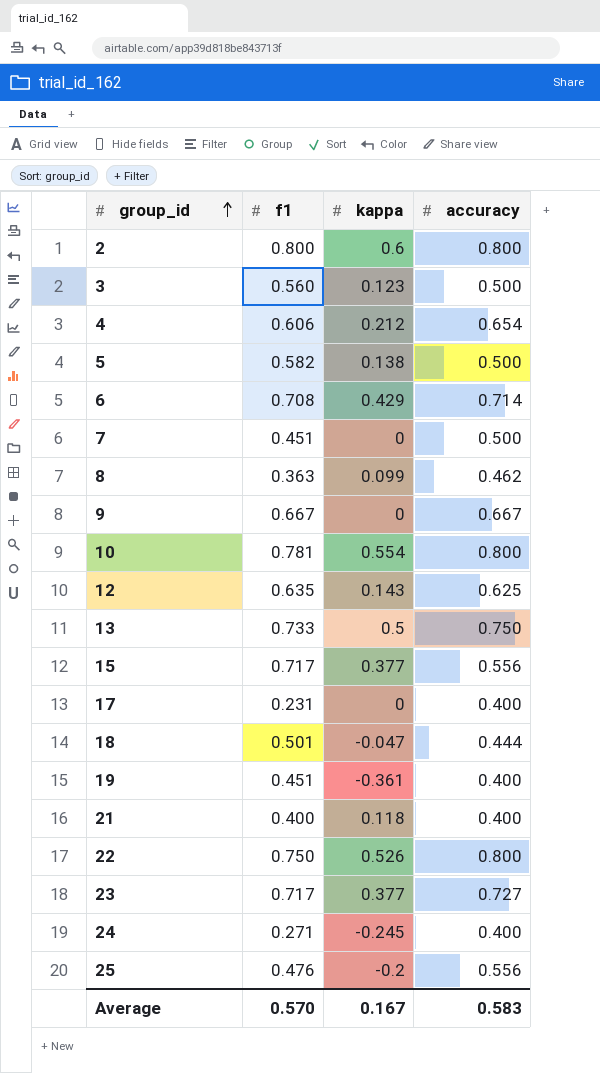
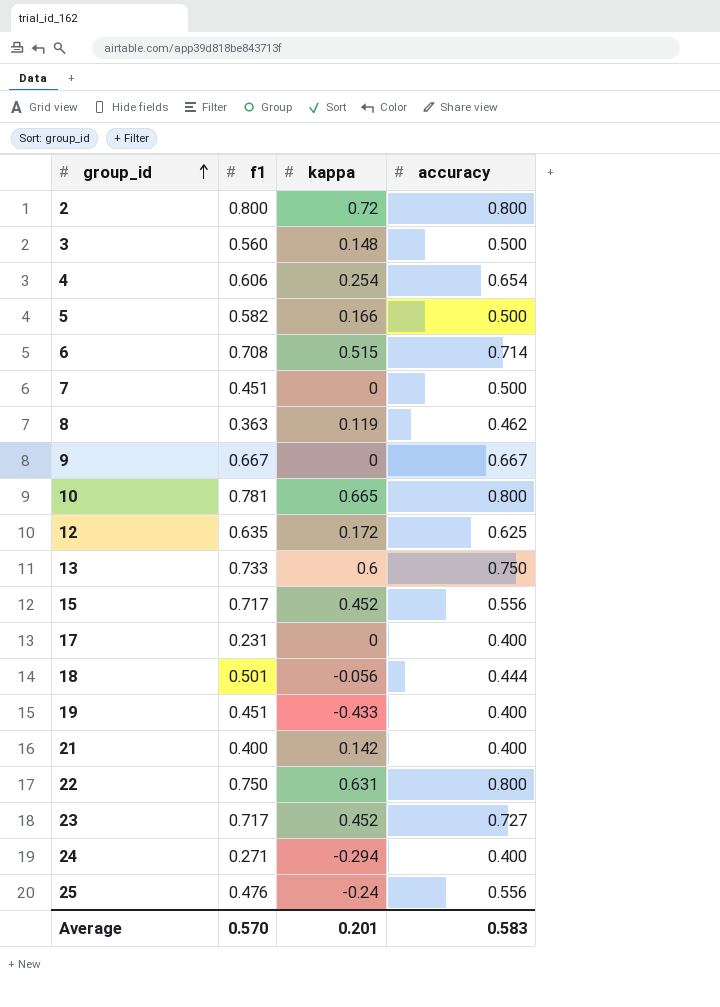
2 | kappa: 0.6 -> 0.72
3 | kappa: 0.123 -> 0.148
4 | kappa: 0.212 -> 0.254
5 | kappa: 0.138 -> 0.166
6 | kappa: 0.429 -> 0.515
8 | kappa: 0.099 -> 0.119
10 | kappa: 0.554 -> 0.665
12 | kappa: 0.143 -> 0.172
13 | kappa: 0.5 -> 0.6
15 | kappa: 0.377 -> 0.452
18 | kappa: -0.047 -> -0.056
19 | kappa: -0.361 -> -0.433
21 | kappa: 0.118 -> 0.142
22 | kappa: 0.526 -> 0.631
23 | kappa: 0.377 -> 0.452
24 | kappa: -0.245 -> -0.294
25 | kappa: -0.2 -> -0.24
Average | kappa: 0.167 -> 0.201

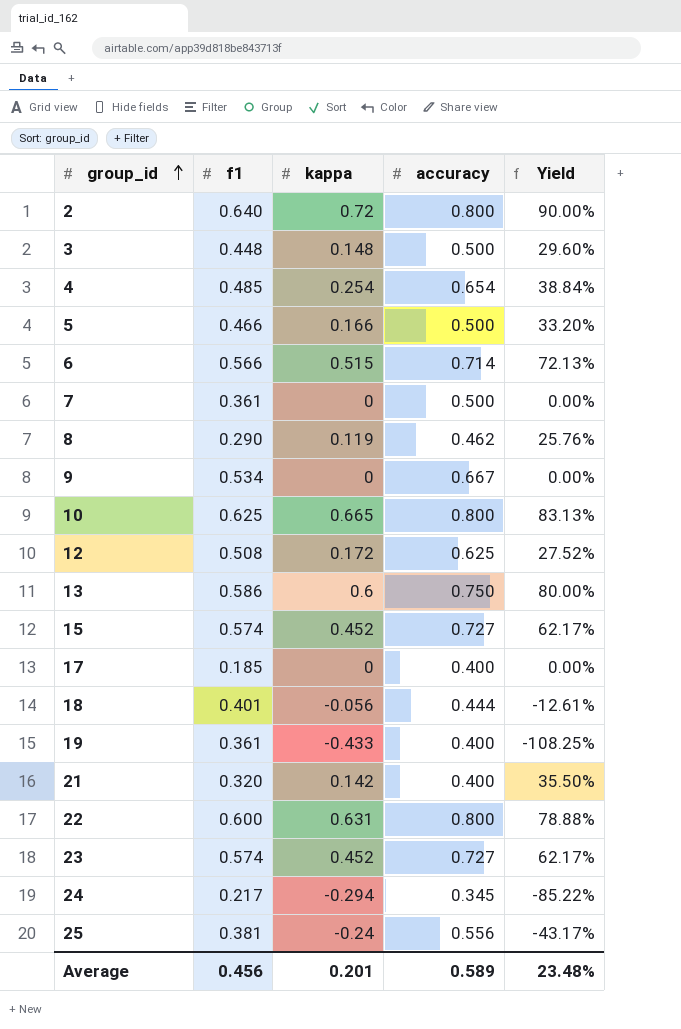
column Yield | formula: none -> [kappa] / [accuracy]
2 | f1: 0.800 -> 0.640
3 | f1: 0.560 -> 0.448
4 | f1: 0.606 -> 0.485
5 | f1: 0.582 -> 0.466
6 | f1: 0.708 -> 0.566
7 | f1: 0.451 -> 0.361
8 | f1: 0.363 -> 0.290
9 | f1: 0.667 -> 0.534
10 | f1: 0.781 -> 0.625
12 | f1: 0.635 -> 0.508
13 | f1: 0.733 -> 0.586
15 | f1: 0.717 -> 0.574
15 | accuracy: 0.556 -> 0.727
17 | f1: 0.231 -> 0.185
18 | f1: 0.501 -> 0.401
19 | f1: 0.451 -> 0.361
21 | f1: 0.400 -> 0.320
22 | f1: 0.750 -> 0.600
23 | f1: 0.717 -> 0.574
24 | f1: 0.271 -> 0.217
24 | accuracy: 0.400 -> 0.345
25 | f1: 0.476 -> 0.381
Average | f1: 0.570 -> 0.456
Average | accuracy: 0.583 -> 0.589

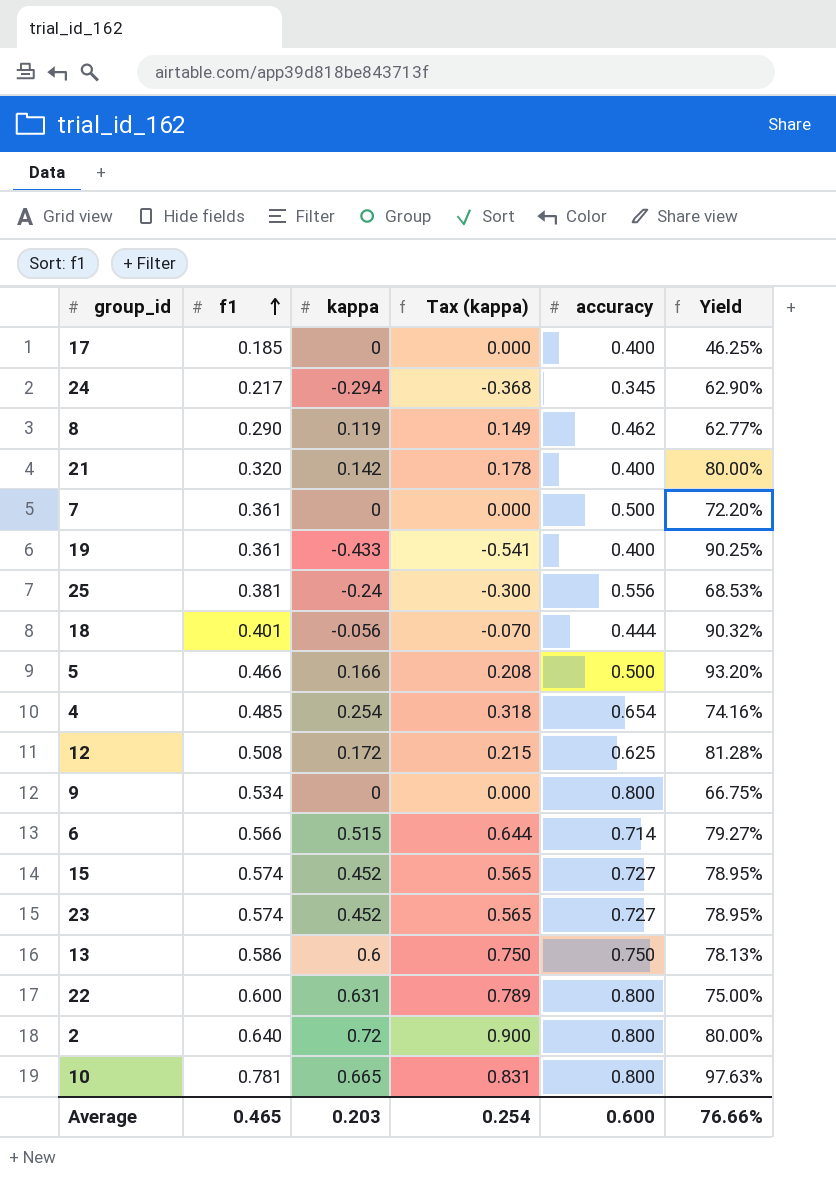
row order: group_id ascending -> f1 ascending
column Tax (kappa) | formula: none -> [kappa] * 1.25
column Yield | formula: [kappa] / [accuracy] -> [f1] / [accuracy]
row 3: 0.448 | 0.148 | 0.500 | 29.60% -> none
9 | accuracy: 0.667 -> 0.800
10 | f1: 0.625 -> 0.781
Average | f1: 0.456 -> 0.465
Average | kappa: 0.201 -> 0.203
Average | accuracy: 0.589 -> 0.600
Average | Yield: 23.48% -> 76.66%

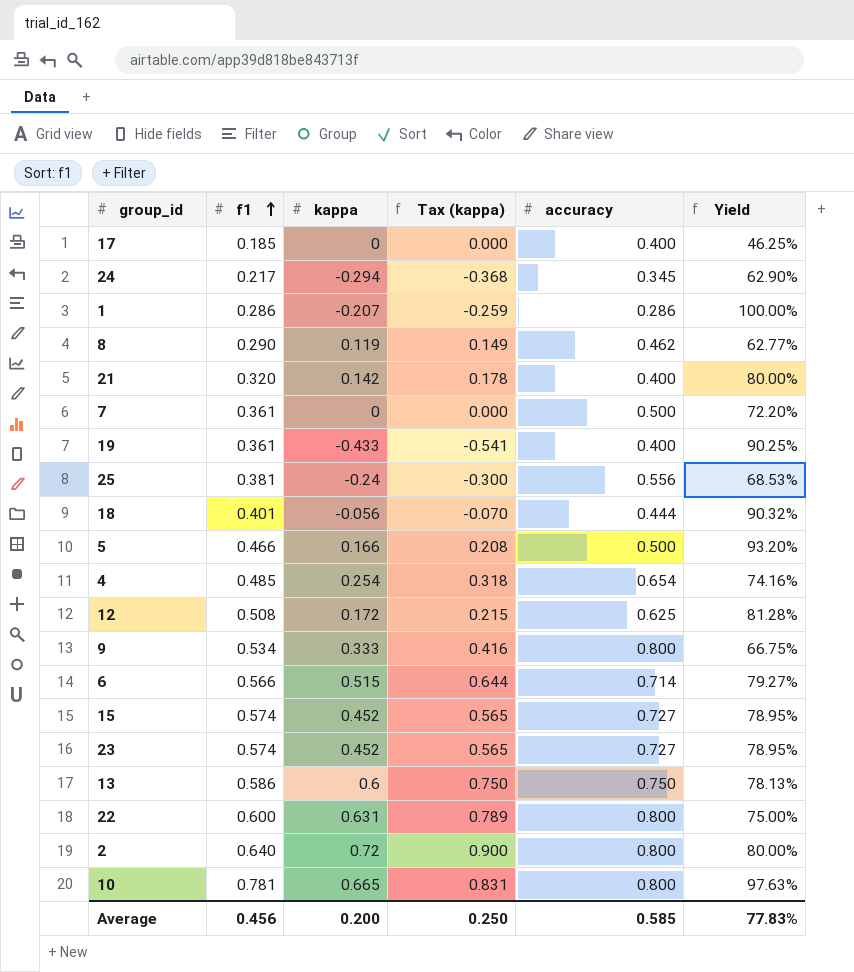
row 1: none -> 0.286 | -0.207 | -0.259 | 0.286 | 100.00%
9 | kappa: 0 -> 0.333
9 | Tax (kappa): 0.000 -> 0.416
Average | f1: 0.465 -> 0.456
Average | kappa: 0.203 -> 0.200
Average | Tax (kappa): 0.254 -> 0.250
Average | accuracy: 0.600 -> 0.585
Average | Yield: 76.66% -> 77.83%

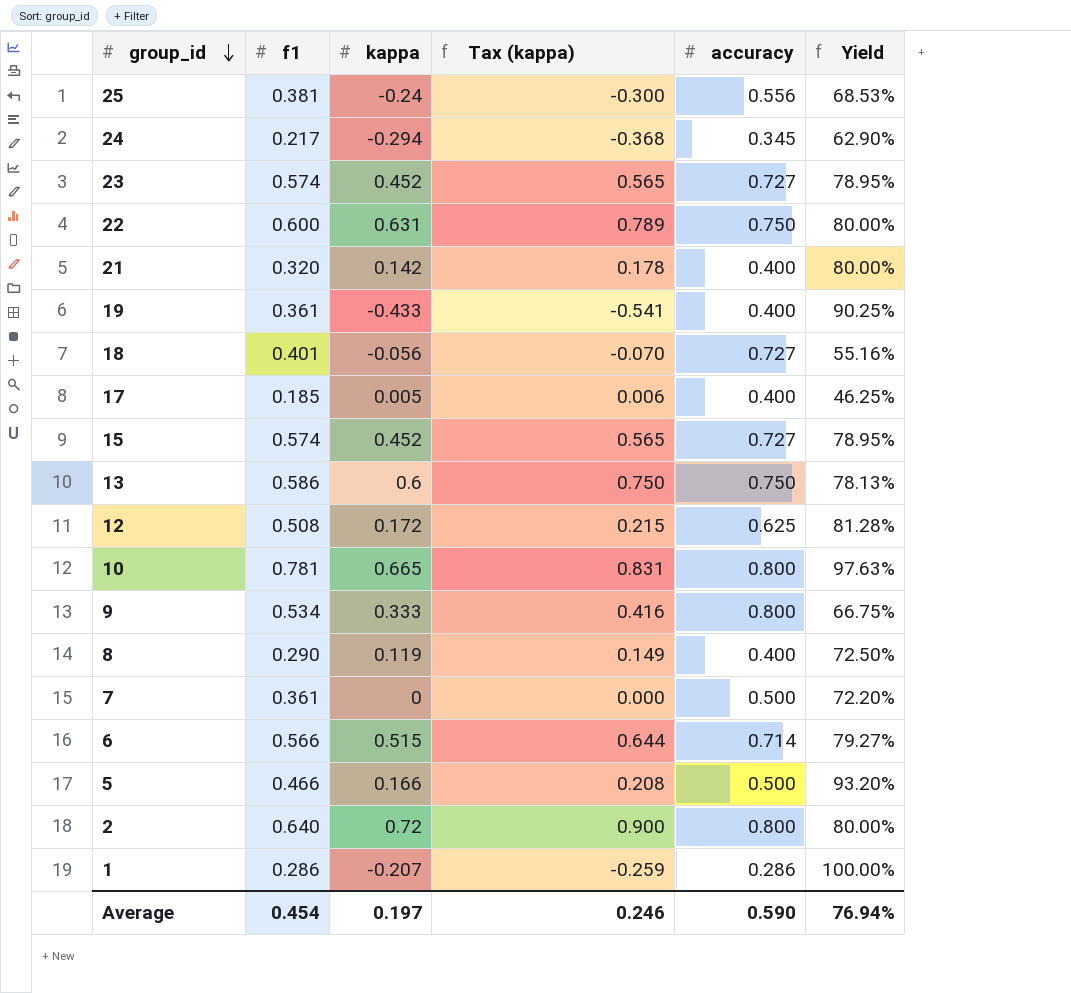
row order: f1 ascending -> group_id descending
row 4: 0.485 | 0.254 | 0.318 | 0.654 | 74.16% -> none
22 | accuracy: 0.800 -> 0.750
22 | Yield: 75.00% -> 80.00%
18 | accuracy: 0.444 -> 0.727
18 | Yield: 90.32% -> 55.16%
17 | kappa: 0 -> 0.005
17 | Tax (kappa): 0.000 -> 0.006
8 | accuracy: 0.462 -> 0.400
8 | Yield: 62.77% -> 72.50%
Average | f1: 0.456 -> 0.454
Average | kappa: 0.200 -> 0.197
Average | Tax (kappa): 0.250 -> 0.246
Average | accuracy: 0.585 -> 0.590
Average | Yield: 77.83% -> 76.94%

